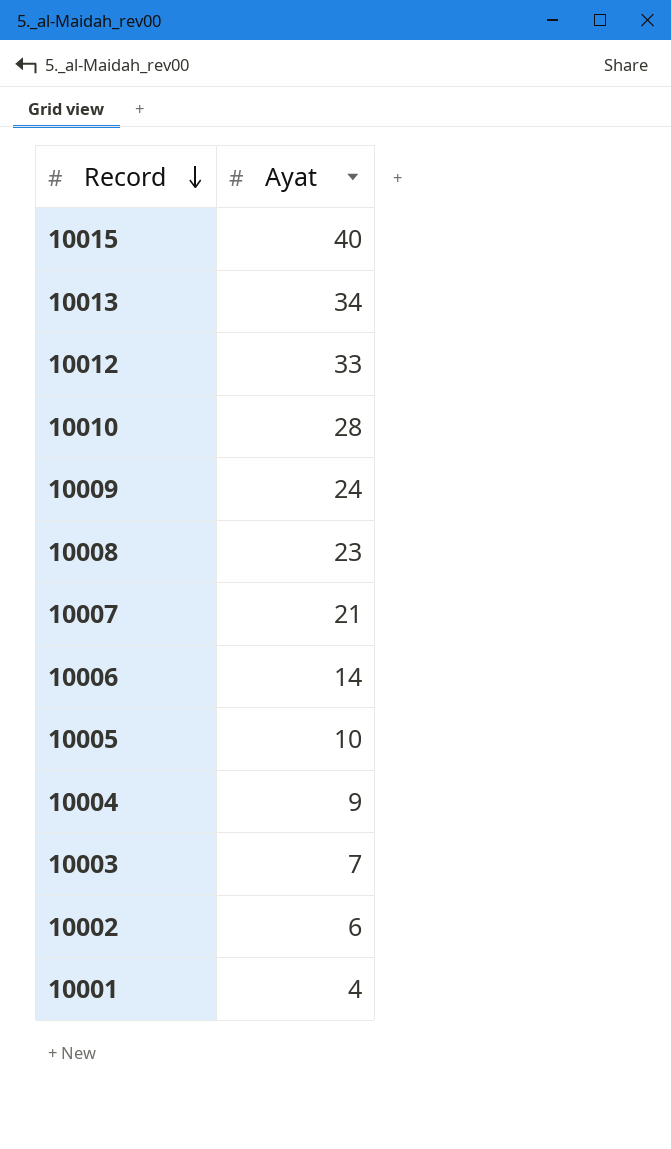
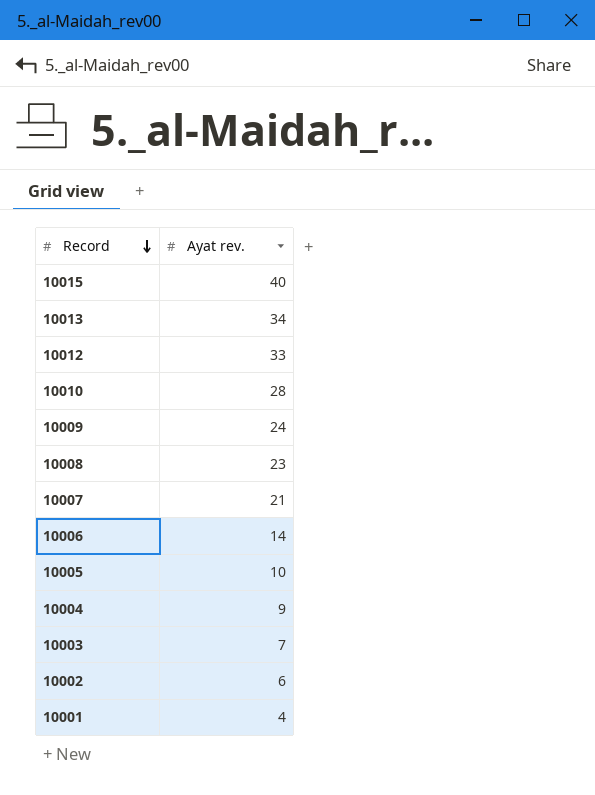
column name: Ayat -> Ayat rev.

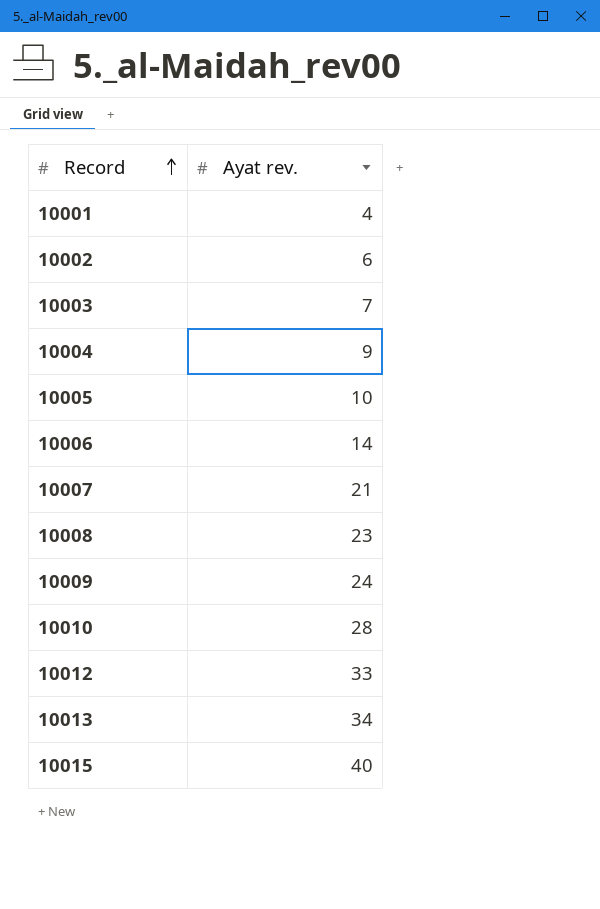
row order: Record descending -> Record ascending

